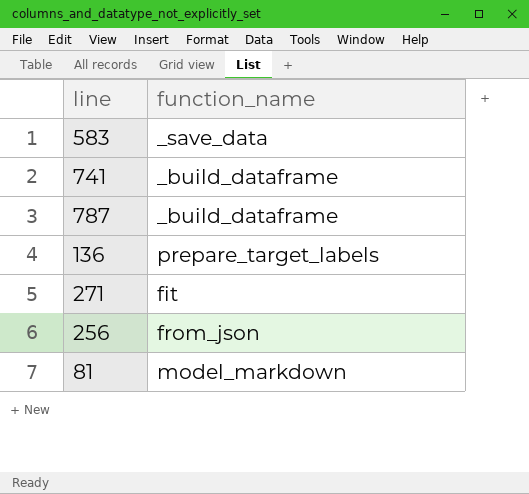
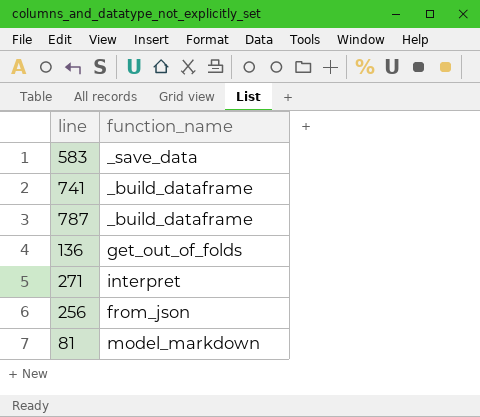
136 | function_name: prepare_target_labels -> get_out_of_folds
271 | function_name: fit -> interpret

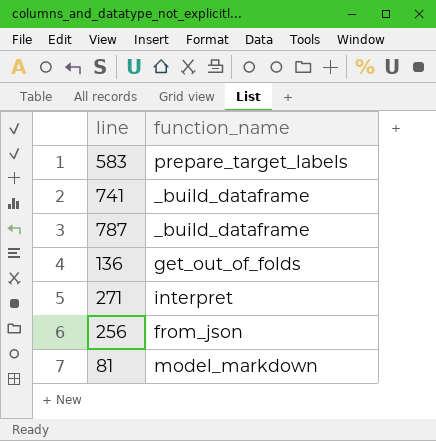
583 | function_name: _save_data -> prepare_target_labels

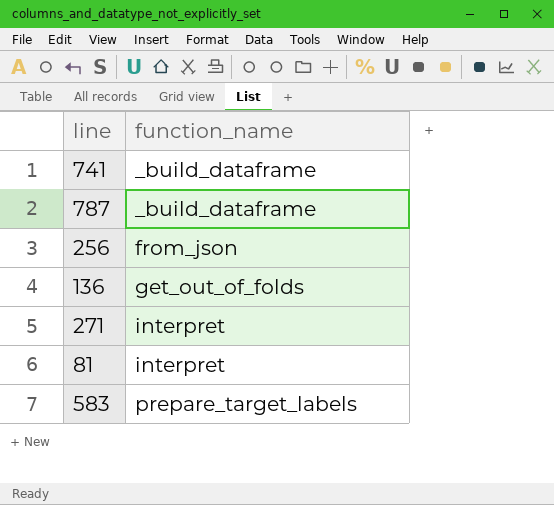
row order: none -> function_name ascending
81 | function_name: model_markdown -> interpret

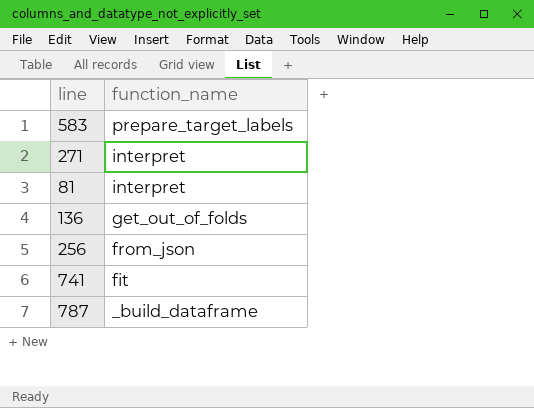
row order: function_name ascending -> function_name descending
741 | function_name: _build_dataframe -> fit

